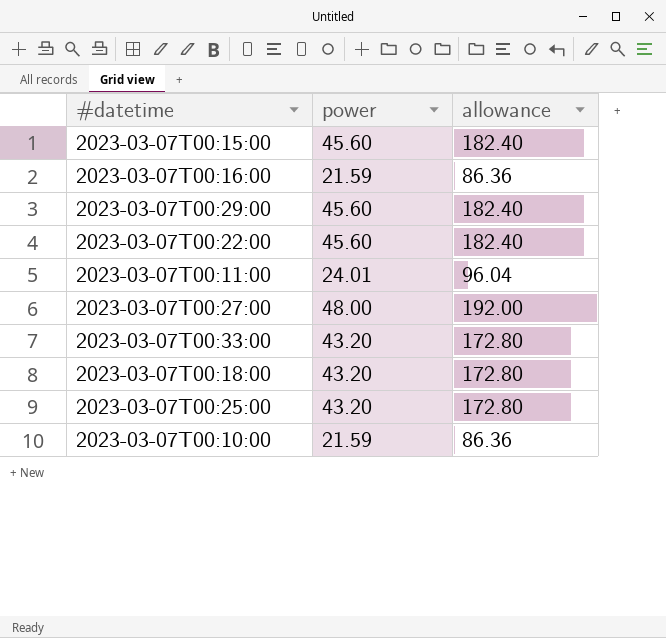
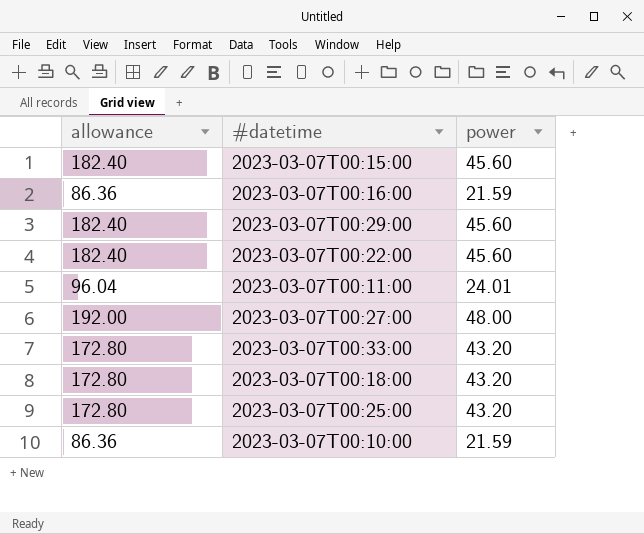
column allowance | position: 3 -> 1

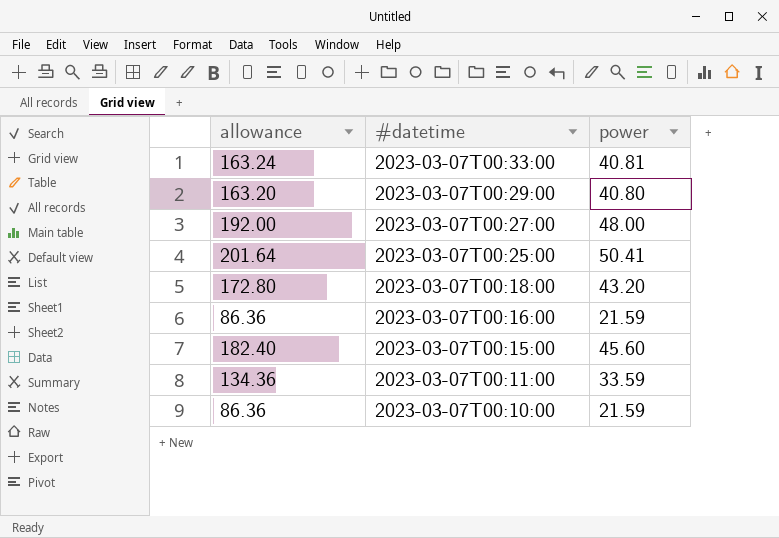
row order: none -> #datetime descending
row 2023-03-07T00:22:00: 182.40 | 45.60 -> none
2023-03-07T00:33:00 | allowance: 172.80 -> 163.24
2023-03-07T00:33:00 | power: 43.20 -> 40.81
2023-03-07T00:29:00 | allowance: 182.40 -> 163.20
2023-03-07T00:29:00 | power: 45.60 -> 40.80
2023-03-07T00:25:00 | allowance: 172.80 -> 201.64
2023-03-07T00:25:00 | power: 43.20 -> 50.41
2023-03-07T00:11:00 | allowance: 96.04 -> 134.36
2023-03-07T00:11:00 | power: 24.01 -> 33.59

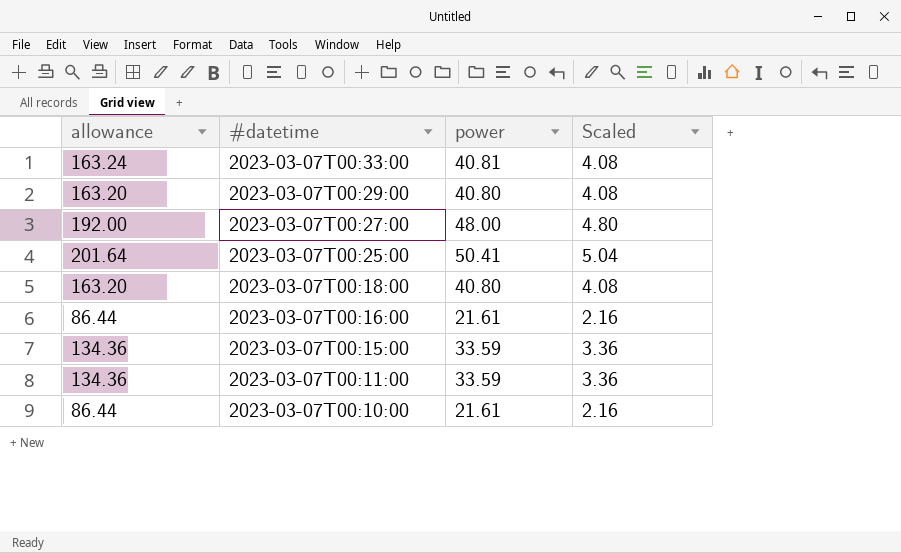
column Scaled | formula: none -> [power] * 0.1
2023-03-07T00:18:00 | allowance: 172.80 -> 163.20
2023-03-07T00:18:00 | power: 43.20 -> 40.80
2023-03-07T00:16:00 | allowance: 86.36 -> 86.44
2023-03-07T00:16:00 | power: 21.59 -> 21.61
2023-03-07T00:15:00 | allowance: 182.40 -> 134.36
2023-03-07T00:15:00 | power: 45.60 -> 33.59
2023-03-07T00:10:00 | allowance: 86.36 -> 86.44
2023-03-07T00:10:00 | power: 21.59 -> 21.61

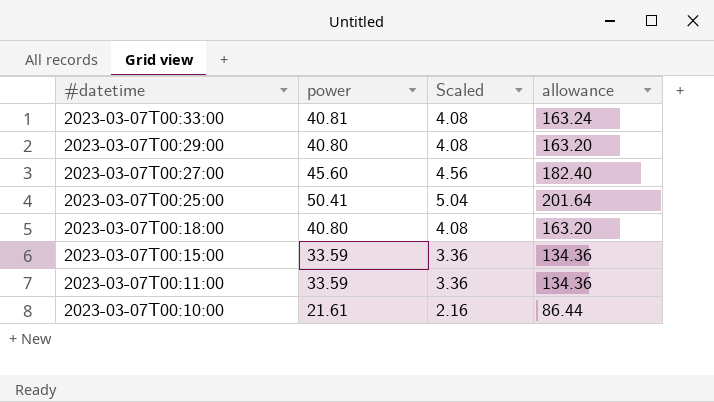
column allowance | position: 1 -> 4
row 2023-03-07T00:16:00: 86.44 | 21.61 | 2.16 -> none
2023-03-07T00:27:00 | power: 48.00 -> 45.60
2023-03-07T00:27:00 | Scaled: 4.80 -> 4.56
2023-03-07T00:27:00 | allowance: 192.00 -> 182.40

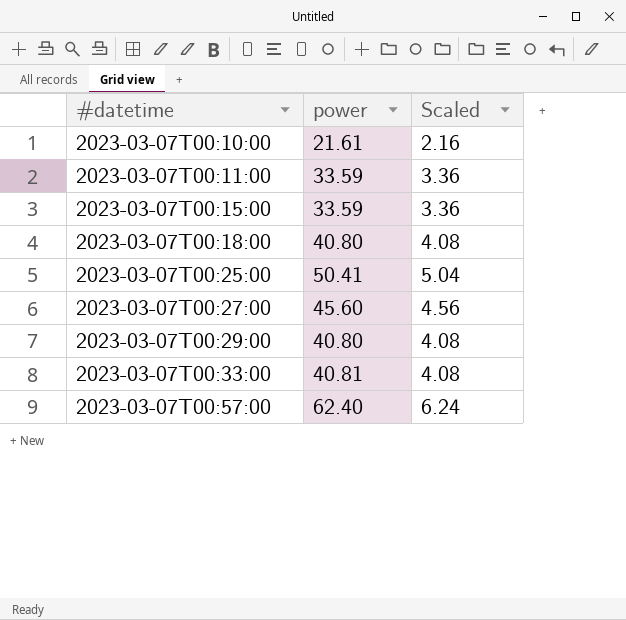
row order: #datetime descending -> #datetime ascending
column allowance | formula: [power] * 4 -> none
row 2023-03-07T00:57:00: none -> 62.40 | 6.24

